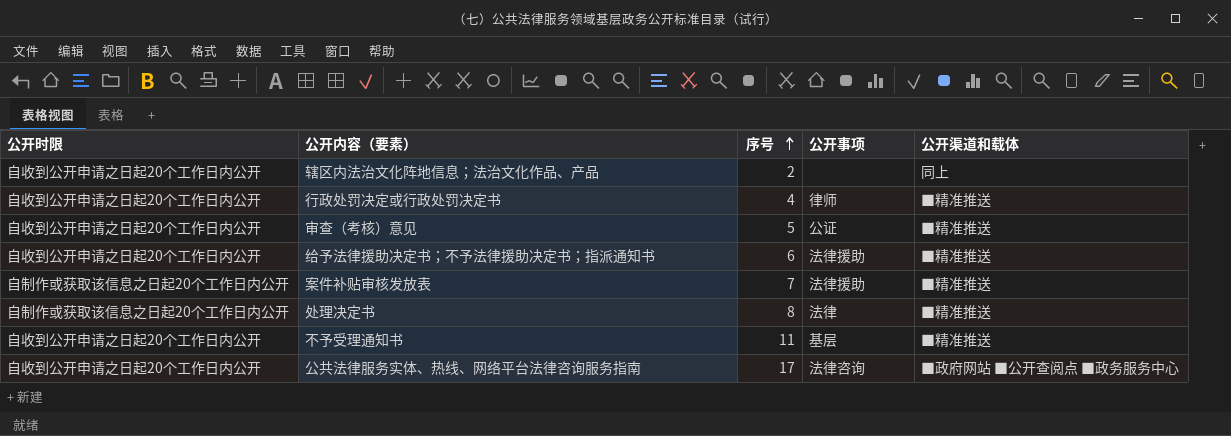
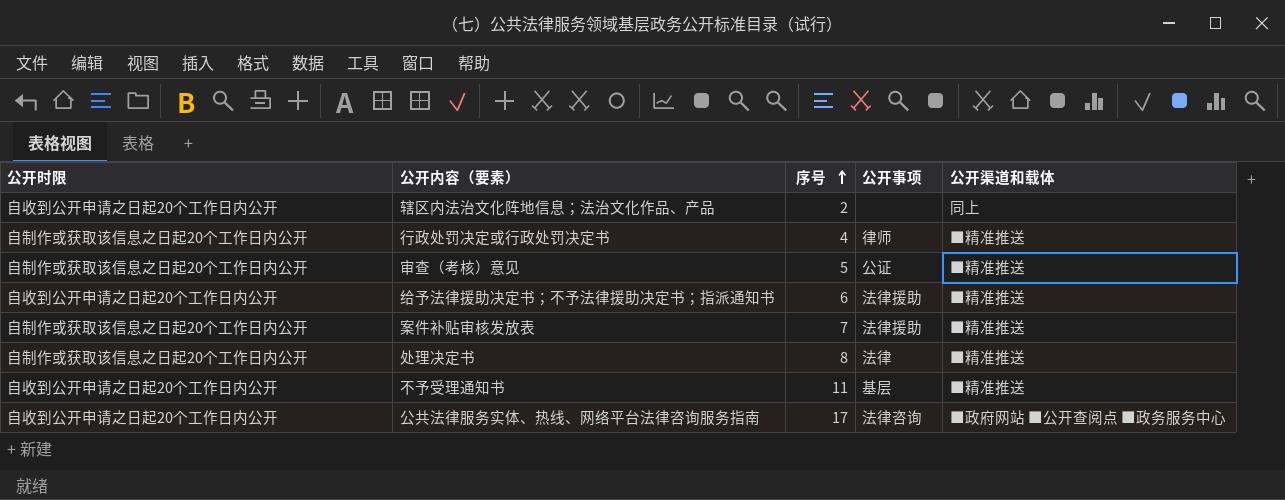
行政处罚决定或行政处罚决定书 | 公开时限: 自收到公开申请之日起20个工作日内公开 -> 自制作或获取该信息之日起20个工作日内公开
审查（考核）意见 | 公开时限: 自收到公开申请之日起20个工作日内公开 -> 自制作或获取该信息之日起20个工作日内公开

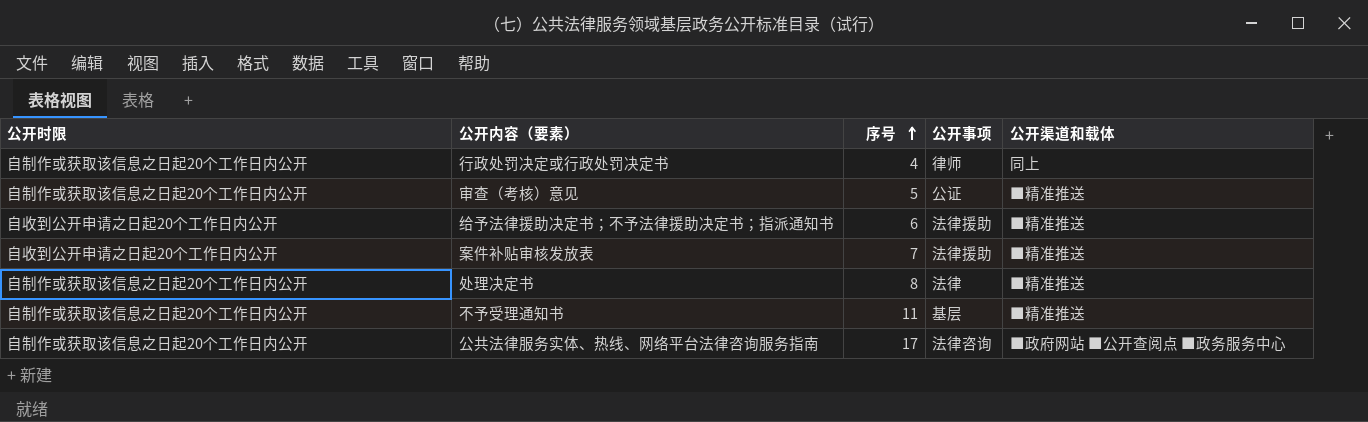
row 辖区内法治文化阵地信息；法治文化作品、产品: 自收到公开申请之日起20个工作日内公开 | 2 | none | 同上 -> none
行政处罚决定或行政处罚决定书 | 公开渠道和载体: ■精准推送 -> 同上
案件补贴审核发放表 | 公开时限: 自制作或获取该信息之日起20个工作日内公开 -> 自收到公开申请之日起20个工作日内公开
不予受理通知书 | 公开时限: 自收到公开申请之日起20个工作日内公开 -> 自制作或获取该信息之日起20个工作日内公开
公共法律服务实体、热线、网络平台法律咨询服务指南 | 公开时限: 自收到公开申请之日起20个工作日内公开 -> 自制作或获取该信息之日起20个工作日内公开

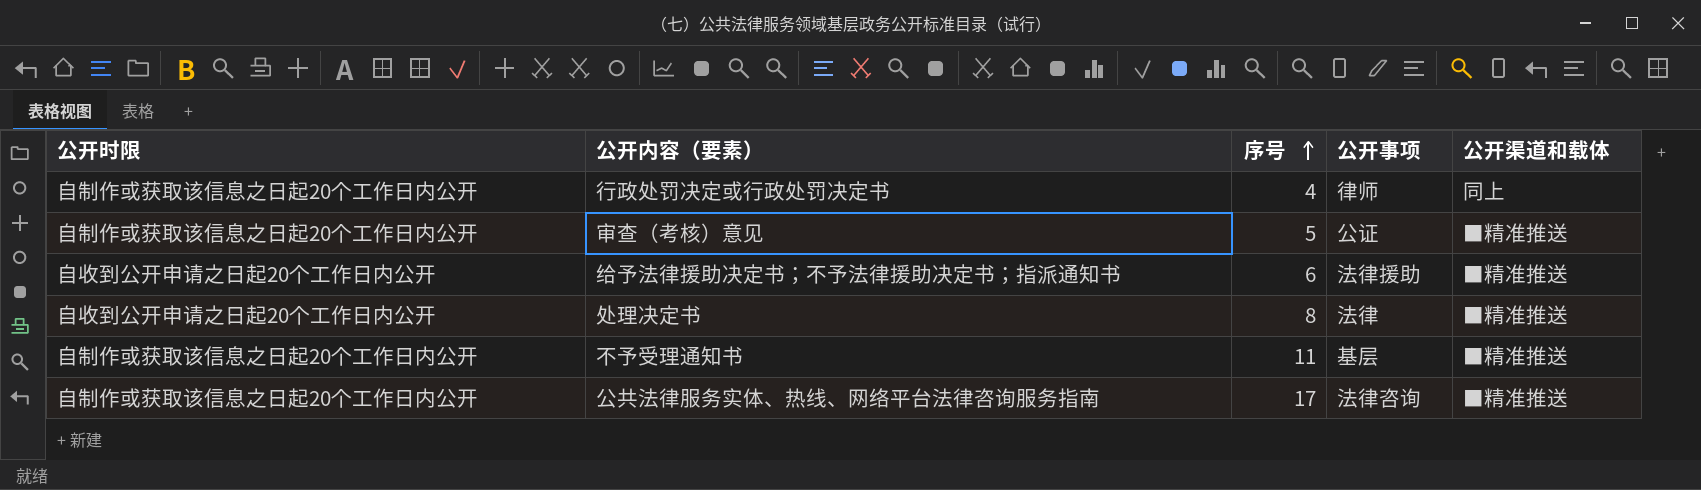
row 案件补贴审核发放表: 自收到公开申请之日起20个工作日内公开 | 7 | 法律援助 | ■精准推送 -> none
处理决定书 | 公开时限: 自制作或获取该信息之日起20个工作日内公开 -> 自收到公开申请之日起20个工作日内公开
公共法律服务实体、热线、网络平台法律咨询服务指南 | 公开渠道和载体: ■政府网站 ■公开查阅点 ■政务服务中心 -> ■精准推送

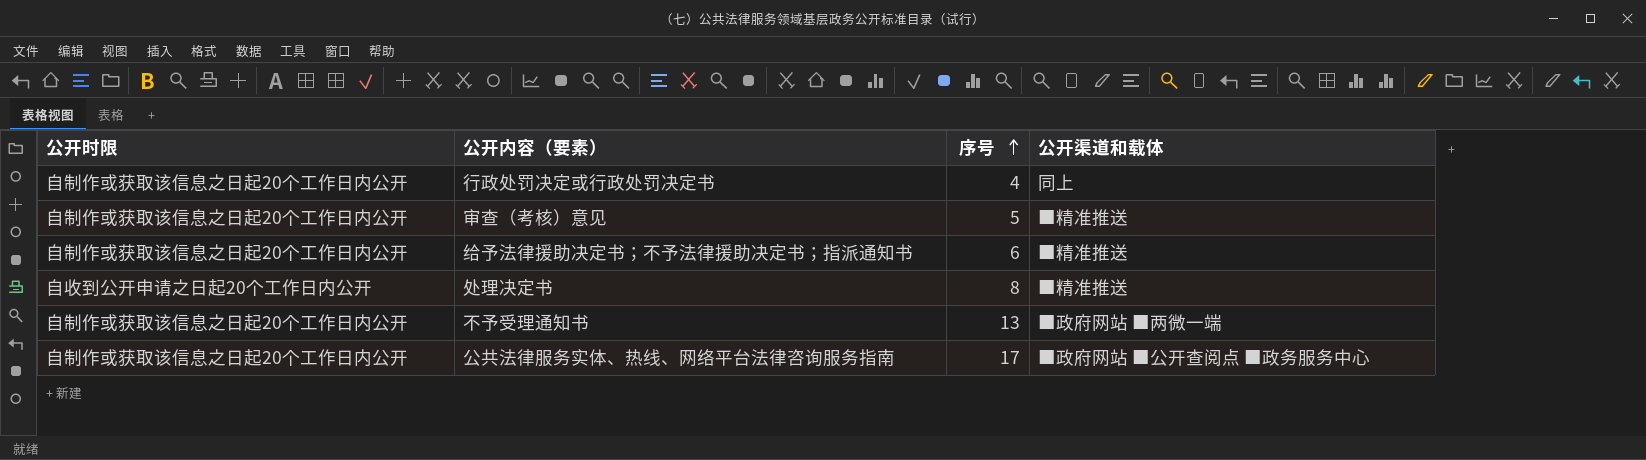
column 公开事项 | position: 4 -> none
给予法律援助决定书；不予法律援助决定书；指派通知书 | 公开时限: 自收到公开申请之日起20个工作日内公开 -> 自制作或获取该信息之日起20个工作日内公开
不予受理通知书 | 序号: 11 -> 13
不予受理通知书 | 公开渠道和载体: ■精准推送 -> ■政府网站 ■两微一端
公共法律服务实体、热线、网络平台法律咨询服务指南 | 公开渠道和载体: ■精准推送 -> ■政府网站 ■公开查阅点 ■政务服务中心

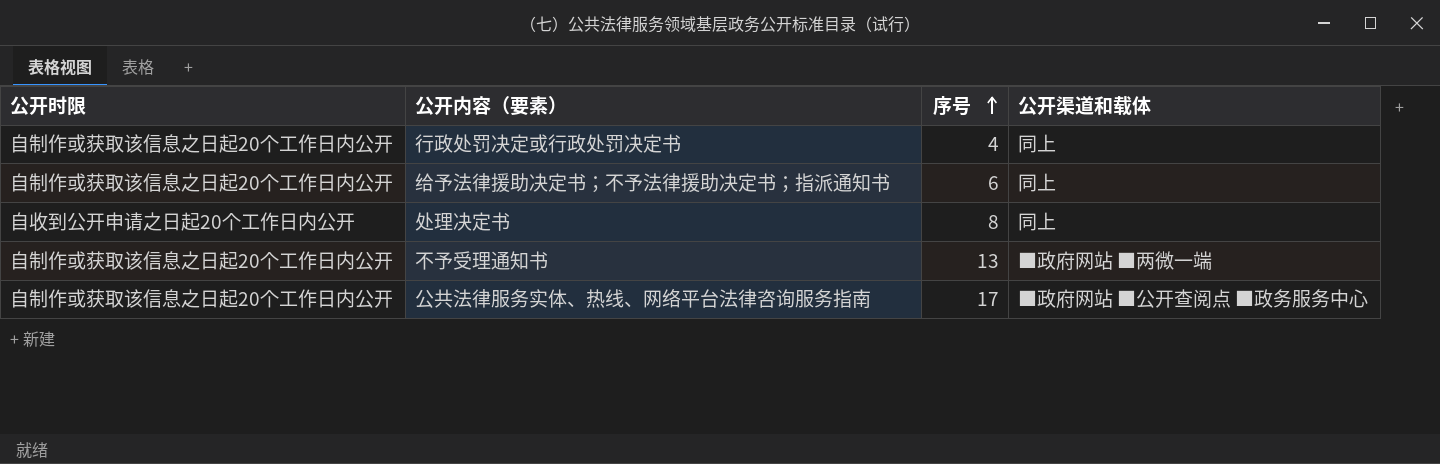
row 审查（考核）意见: 自制作或获取该信息之日起20个工作日内公开 | 5 | ■精准推送 -> none
给予法律援助决定书；不予法律援助决定书；指派通知书 | 公开渠道和载体: ■精准推送 -> 同上
处理决定书 | 公开渠道和载体: ■精准推送 -> 同上

